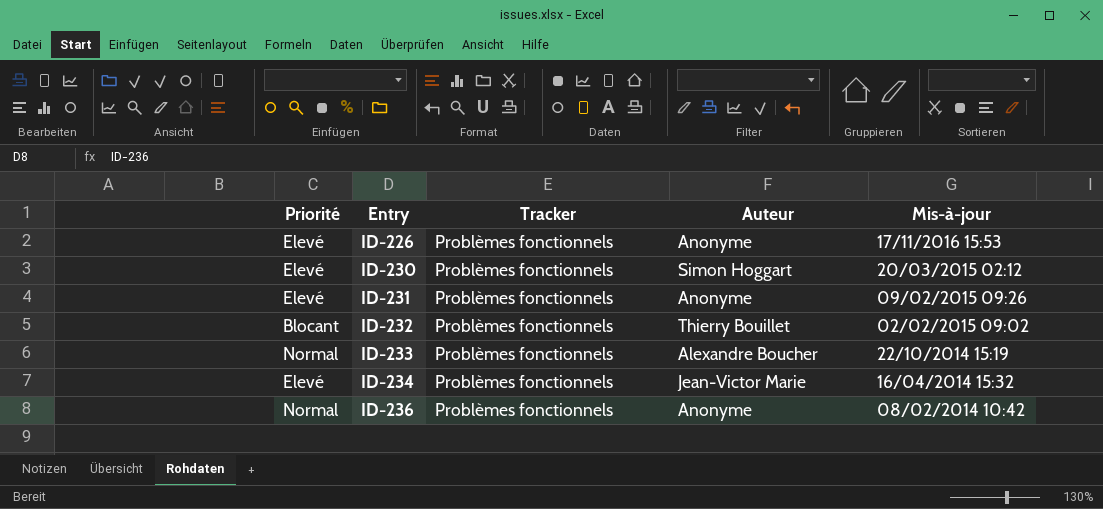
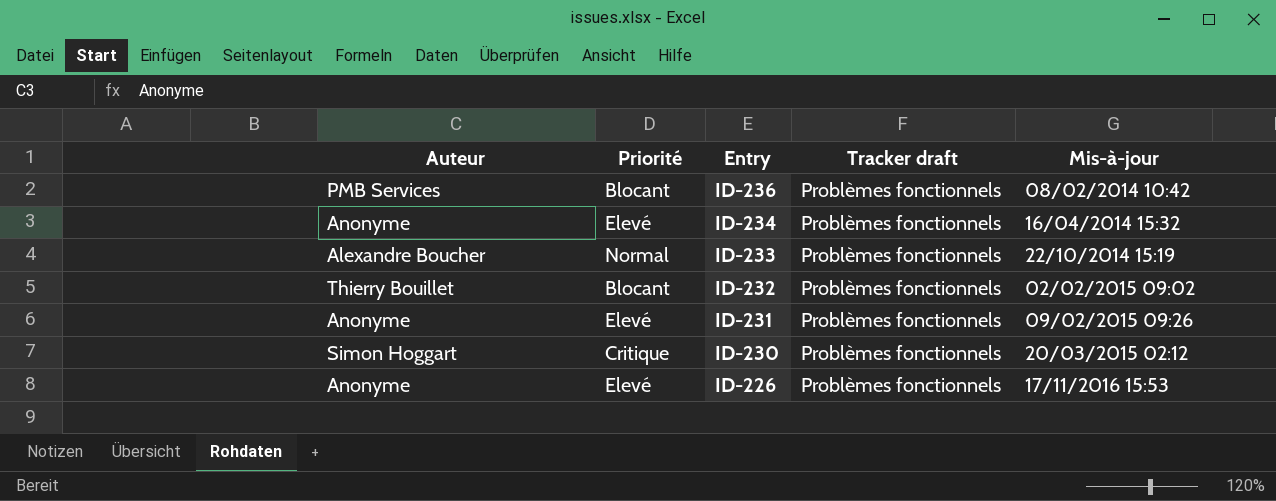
row order: Entry ascending -> Entry descending
column Auteur | position: 4 -> 1
column name: Tracker -> Tracker draft
ID-236 | Auteur: Anonyme -> PMB Services
ID-236 | Priorité: Normal -> Blocant
ID-234 | Auteur: Jean-Victor Marie -> Anonyme
ID-230 | Priorité: Elevé -> Critique

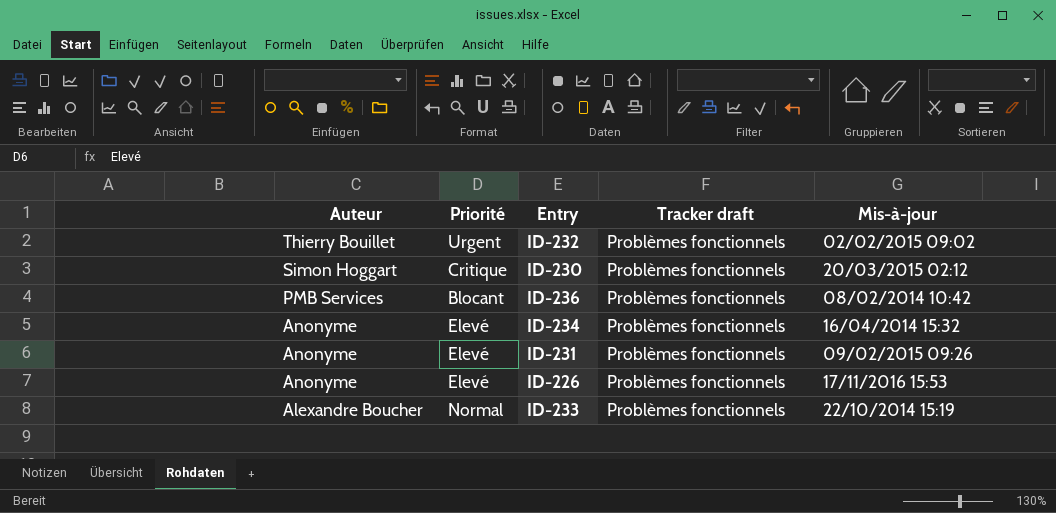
row order: Entry descending -> Auteur descending
ID-232 | Priorité: Blocant -> Urgent

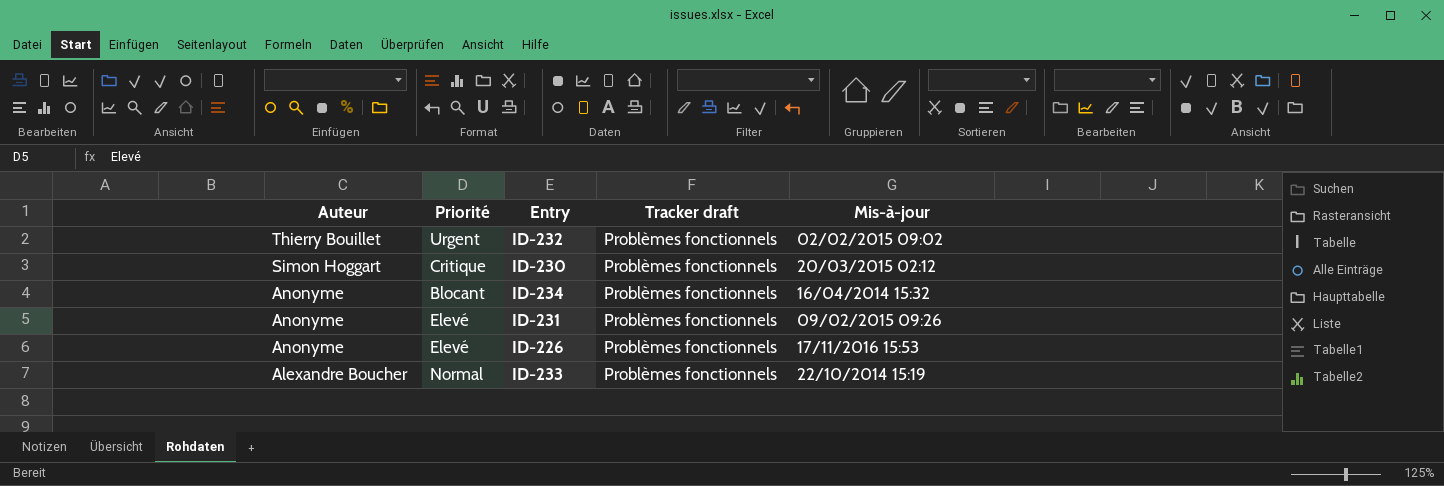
row ID-236: PMB Services | Blocant | Problèmes fonctionnels | 08/02/2014 10:42 -> none
ID-234 | Priorité: Elevé -> Blocant

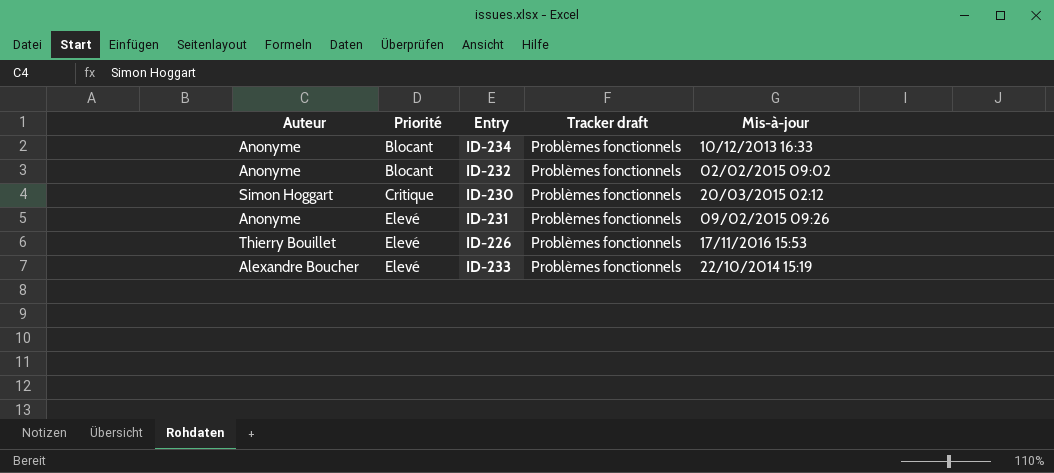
row order: Auteur descending -> Priorité ascending
ID-234 | Mis-à-jour: 16/04/2014 15:32 -> 10/12/2013 16:33
ID-232 | Auteur: Thierry Bouillet -> Anonyme
ID-232 | Priorité: Urgent -> Blocant
ID-226 | Auteur: Anonyme -> Thierry Bouillet
ID-233 | Priorité: Normal -> Elevé

